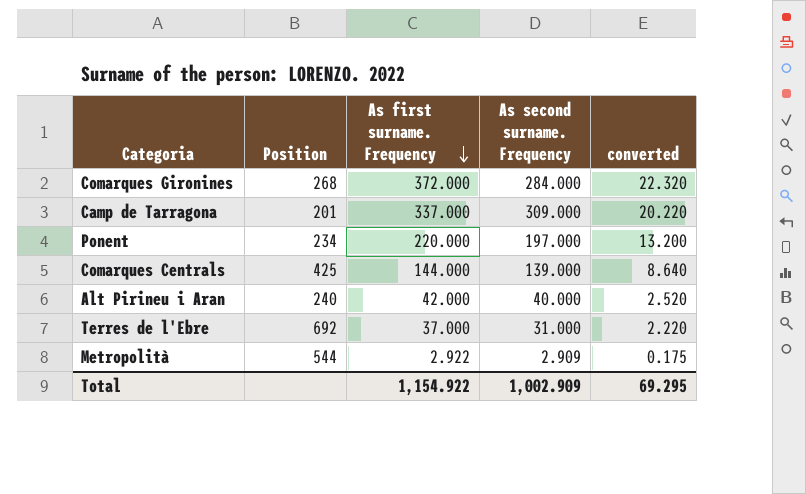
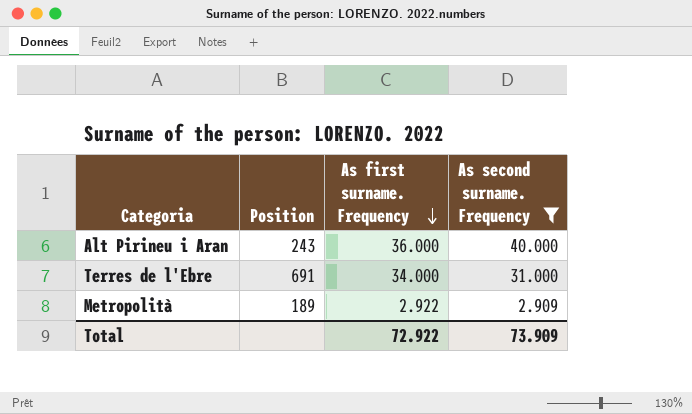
filter: none -> As second surname. Frequency <= 40.000
column converted | formula: [As first surname. Frequency] * 0.06 -> none
Alt Pirineu i Aran | Position: 240 -> 243
Alt Pirineu i Aran | As first surname. Frequency: 42.000 -> 36.000
Terres de l'Ebre | Position: 692 -> 691
Terres de l'Ebre | As first surname. Frequency: 37.000 -> 34.000
Metropolità | Position: 544 -> 189
Total | As first surname. Frequency: 1,154.922 -> 72.922
Total | As second surname. Frequency: 1,002.909 -> 73.909

